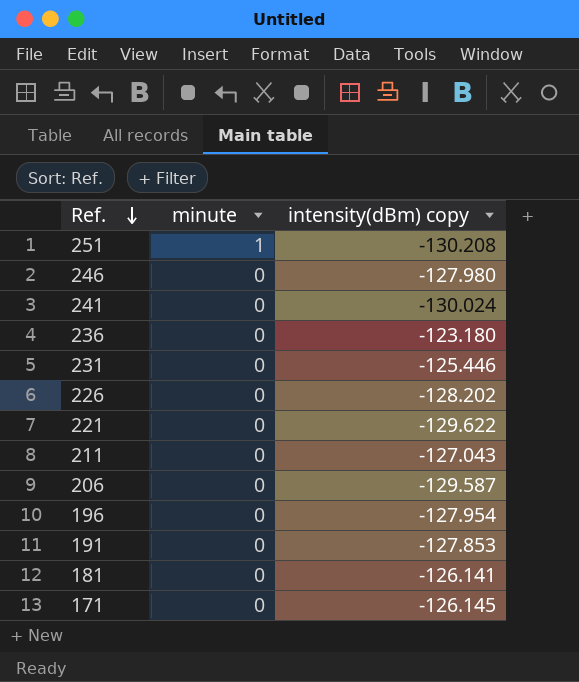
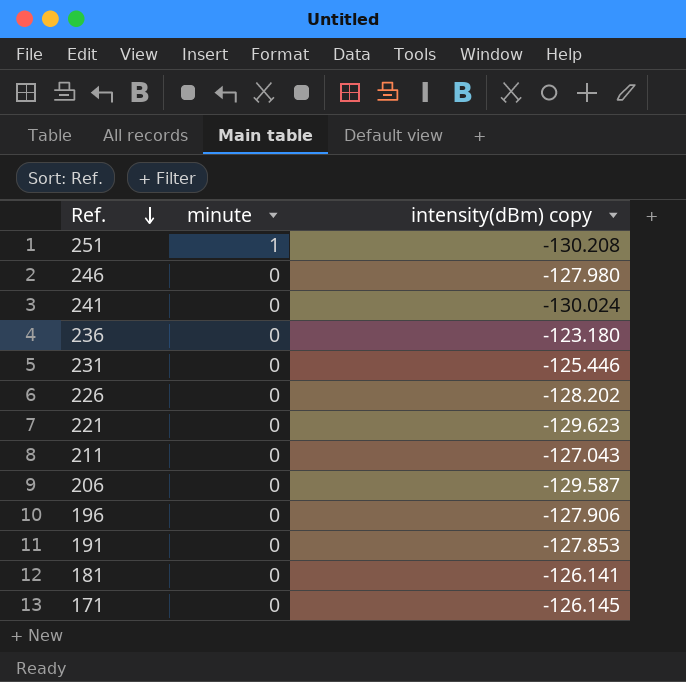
221 | intensity(dBm) copy: -129.622 -> -129.623
196 | intensity(dBm) copy: -127.954 -> -127.906

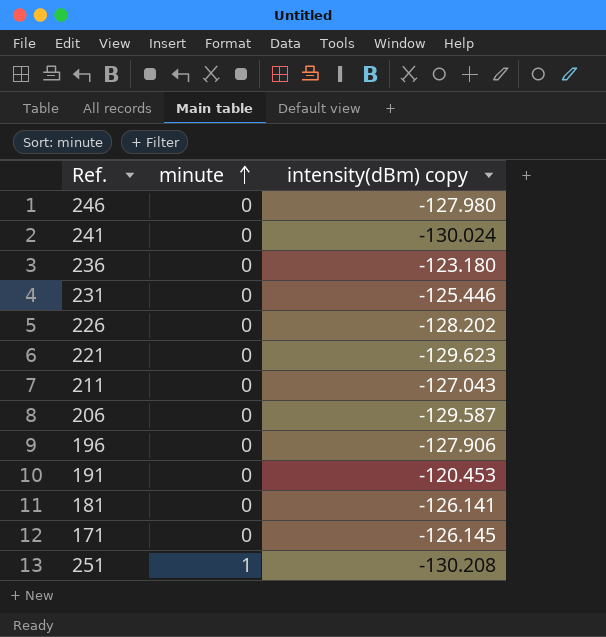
row order: Ref. descending -> minute ascending
191 | intensity(dBm) copy: -127.853 -> -120.453

